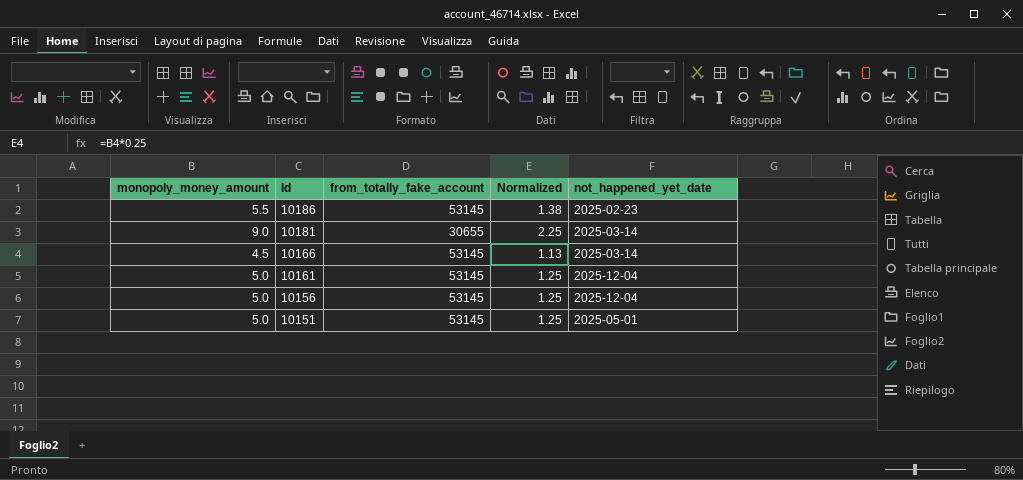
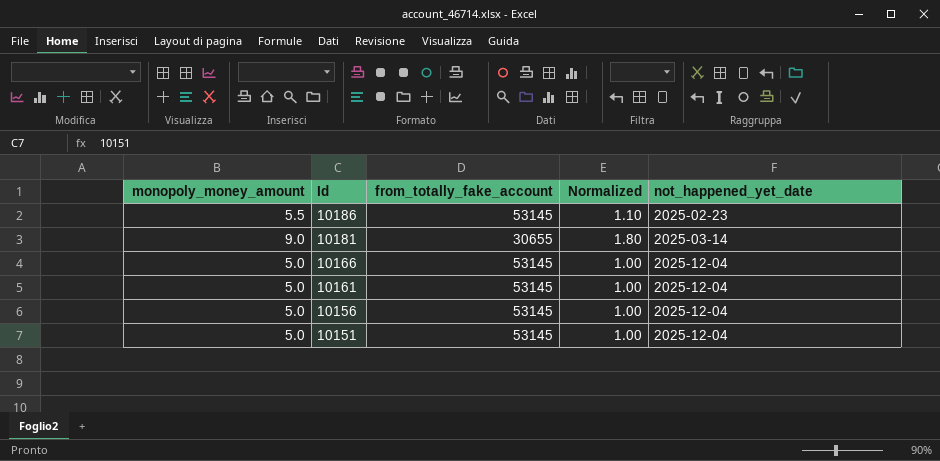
column Normalized | formula: [monopoly_money_amount] * 0.25 -> [monopoly_money_amount] * 0.2
10166 | monopoly_money_amount: 4.5 -> 5.0
10166 | not_happened_yet_date: 2025-03-14 -> 2025-12-04
10151 | not_happened_yet_date: 2025-05-01 -> 2025-12-04

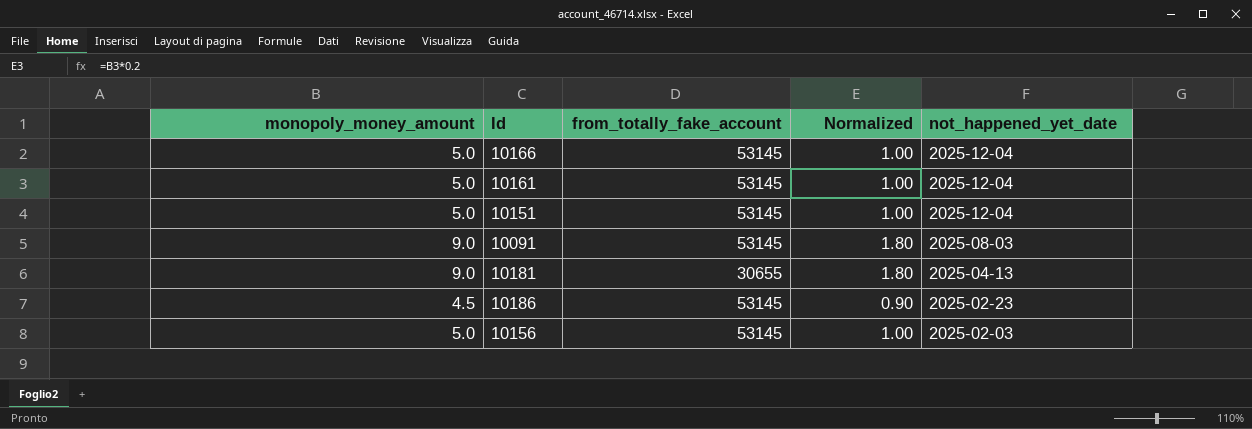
row order: Id descending -> not_happened_yet_date descending
row 10091: none -> 9.0 | 53145 | 1.80 | 2025-08-03
10181 | not_happened_yet_date: 2025-03-14 -> 2025-04-13
10186 | monopoly_money_amount: 5.5 -> 4.5
10186 | Normalized: 1.10 -> 0.90
10156 | not_happened_yet_date: 2025-12-04 -> 2025-02-03

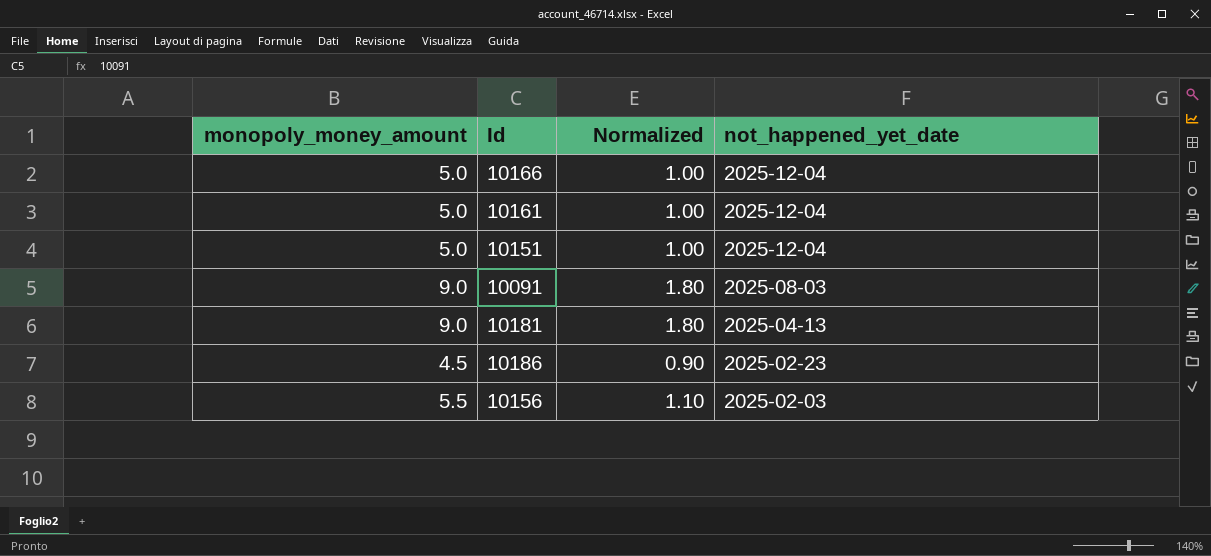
column from_totally_fake_account | position: 3 -> none
10156 | monopoly_money_amount: 5.0 -> 5.5
10156 | Normalized: 1.00 -> 1.10

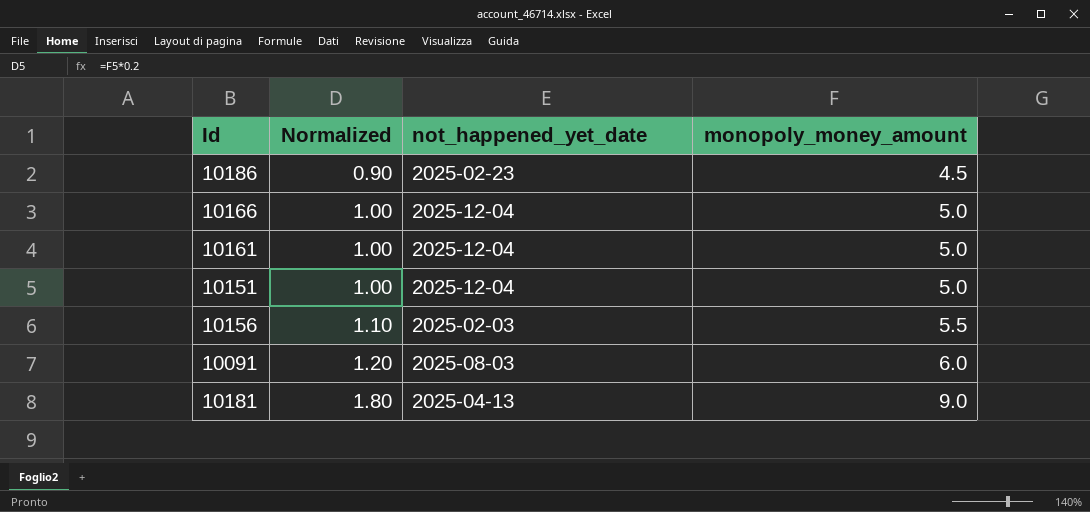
row order: not_happened_yet_date descending -> Normalized ascending
column monopoly_money_amount | position: 1 -> 4
10091 | Normalized: 1.80 -> 1.20
10091 | monopoly_money_amount: 9.0 -> 6.0

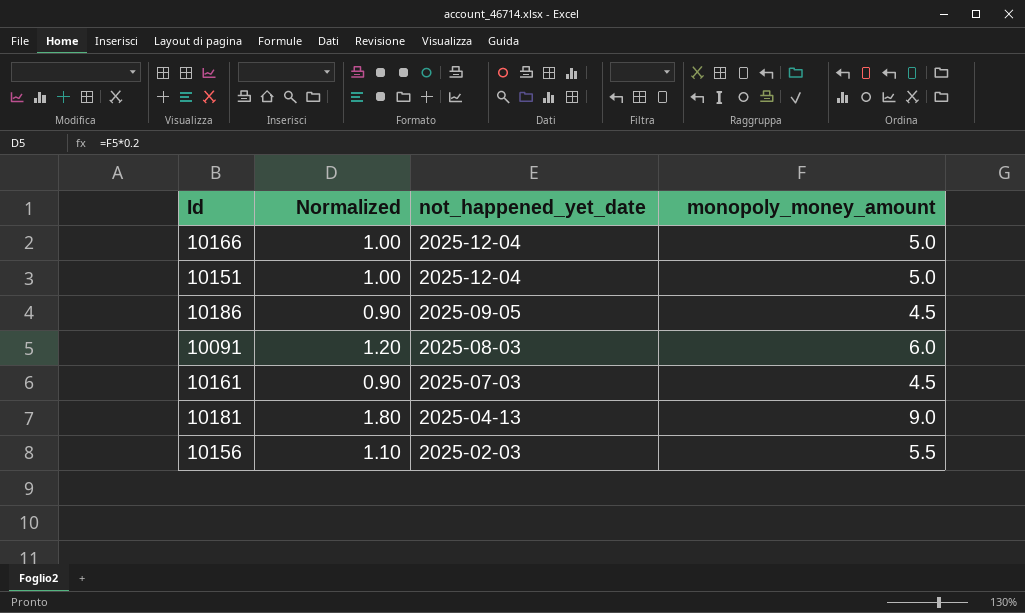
row order: Normalized ascending -> not_happened_yet_date descending
10186 | not_happened_yet_date: 2025-02-23 -> 2025-09-05
10161 | Normalized: 1.00 -> 0.90
10161 | not_happened_yet_date: 2025-12-04 -> 2025-07-03
10161 | monopoly_money_amount: 5.0 -> 4.5

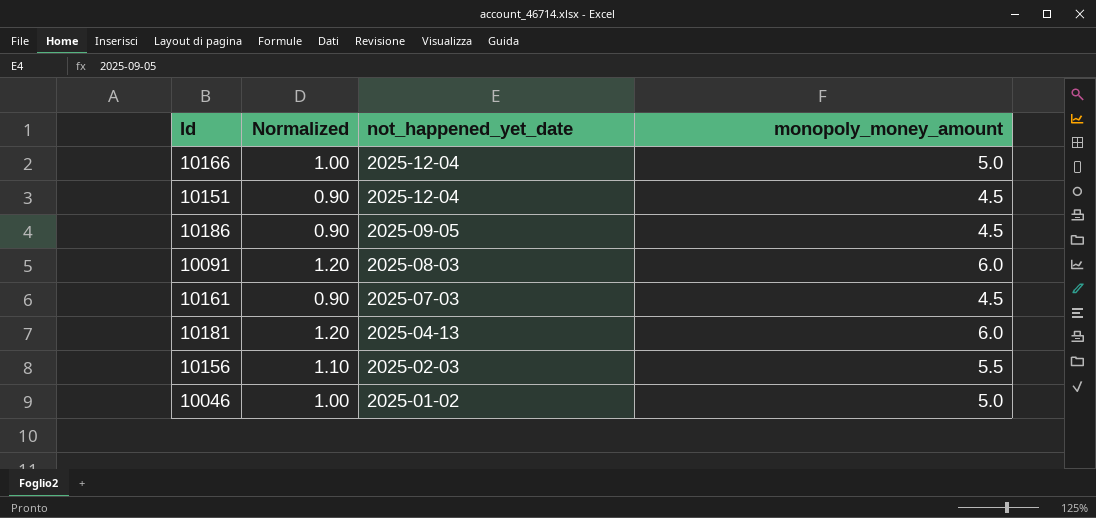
10151 | Normalized: 1.00 -> 0.90
10151 | monopoly_money_amount: 5.0 -> 4.5
10181 | Normalized: 1.80 -> 1.20
10181 | monopoly_money_amount: 9.0 -> 6.0
row 10046: none -> 1.00 | 2025-01-02 | 5.0

